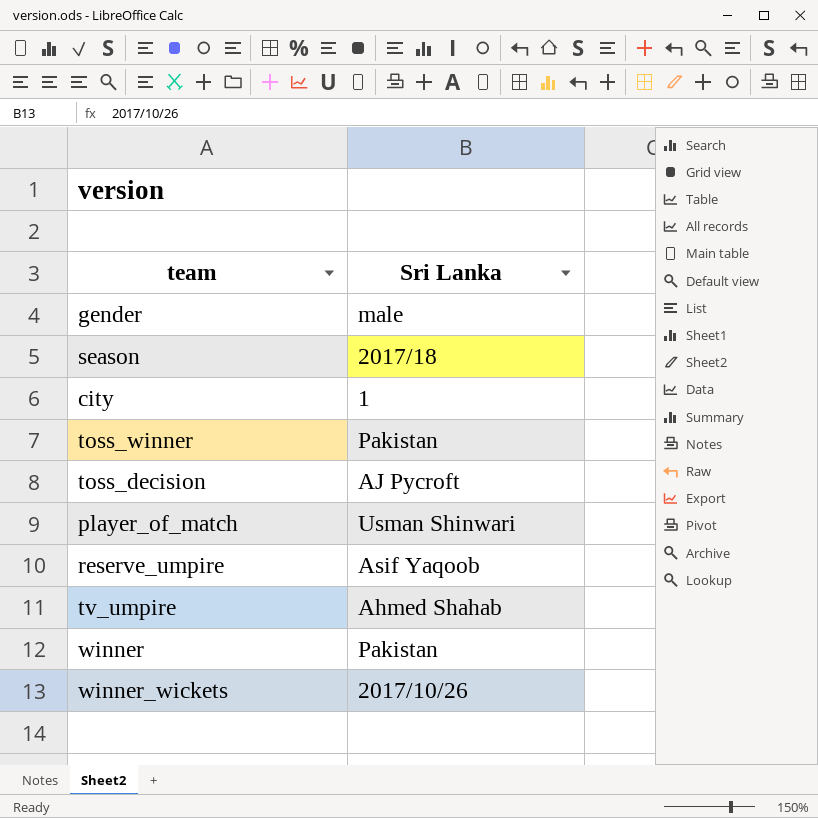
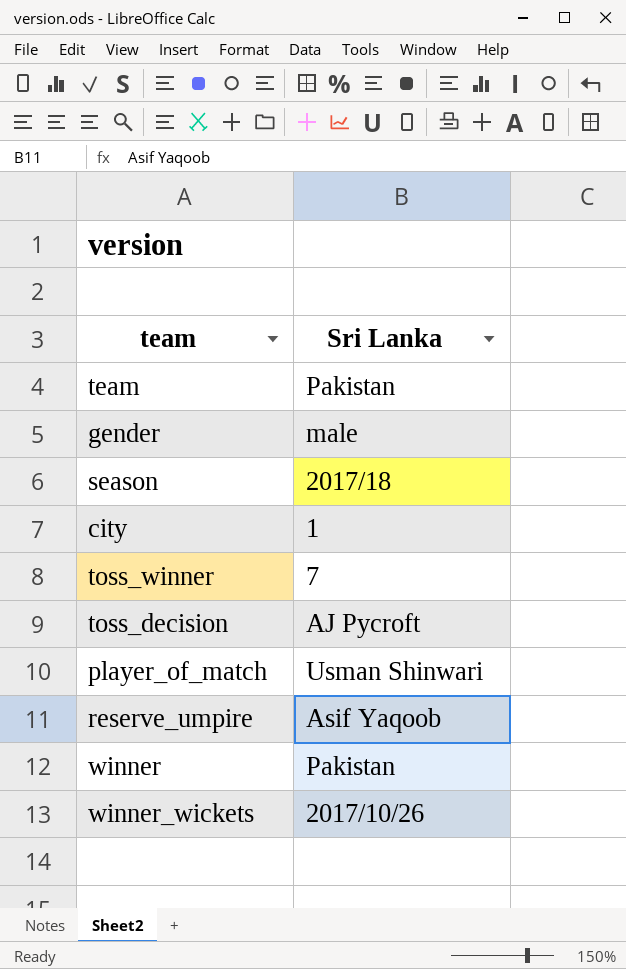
row tv_umpire: Ahmed Shahab -> none
row team: none -> Pakistan
toss_winner | Sri Lanka: Pakistan -> 7

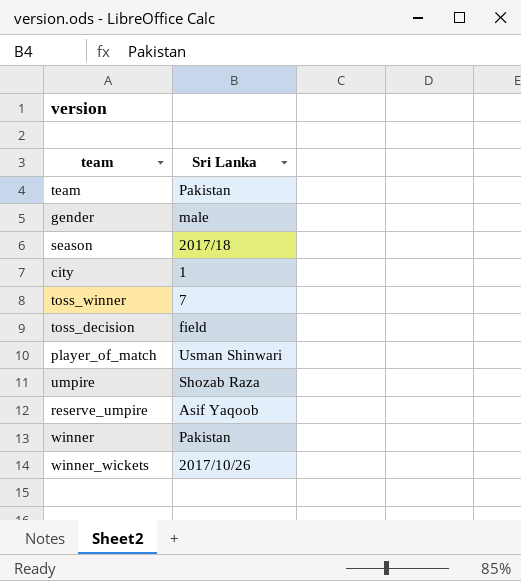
toss_decision | Sri Lanka: AJ Pycroft -> field
row umpire: none -> Shozab Raza

